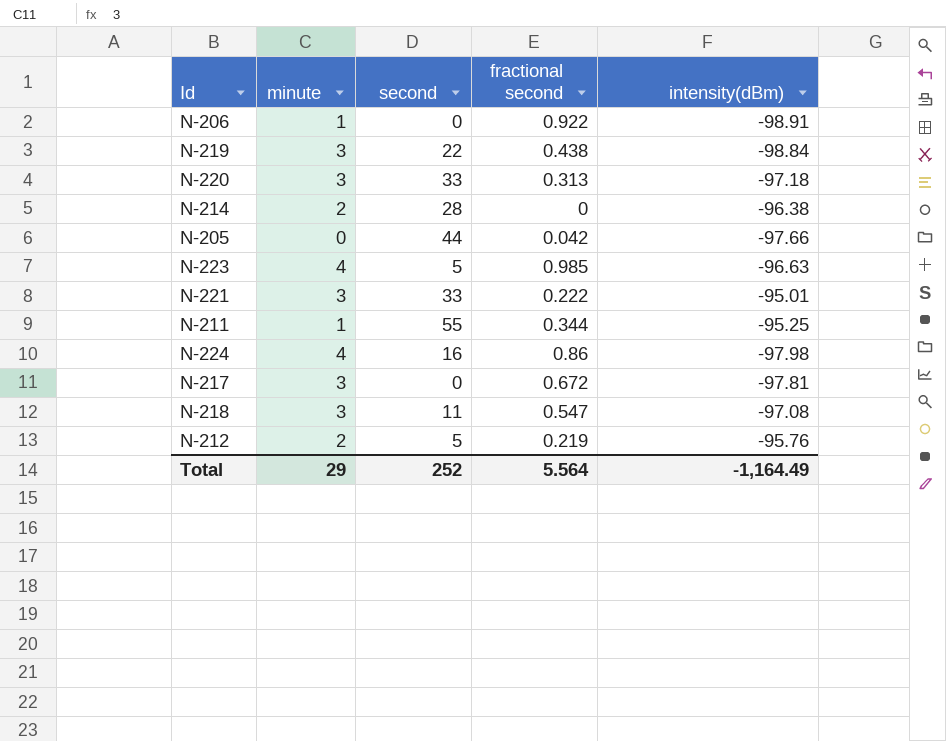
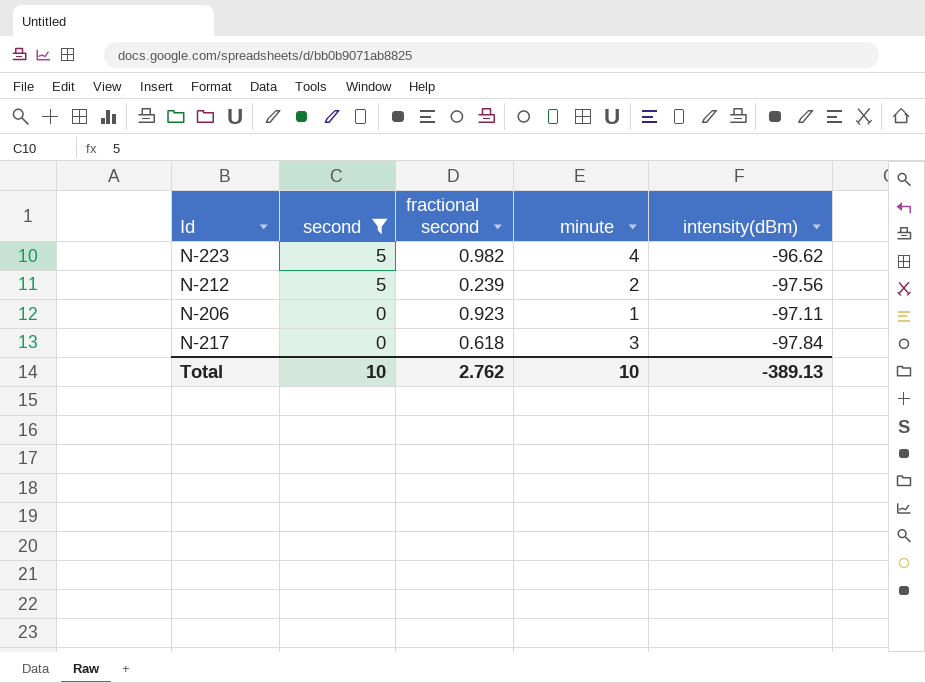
filter: none -> second <= 5
row order: none -> second descending
column minute | position: 2 -> 4
N-223 | fractional second: 0.985 -> 0.982
N-223 | intensity(dBm): -96.63 -> -96.62
N-212 | fractional second: 0.219 -> 0.239
N-212 | intensity(dBm): -95.76 -> -97.56
N-206 | fractional second: 0.922 -> 0.923
N-206 | intensity(dBm): -98.91 -> -97.11
N-217 | fractional second: 0.672 -> 0.618
N-217 | intensity(dBm): -97.81 -> -97.84
Total | second: 252 -> 10
Total | fractional second: 5.564 -> 2.762
Total | minute: 29 -> 10
Total | intensity(dBm): -1,164.49 -> -389.13

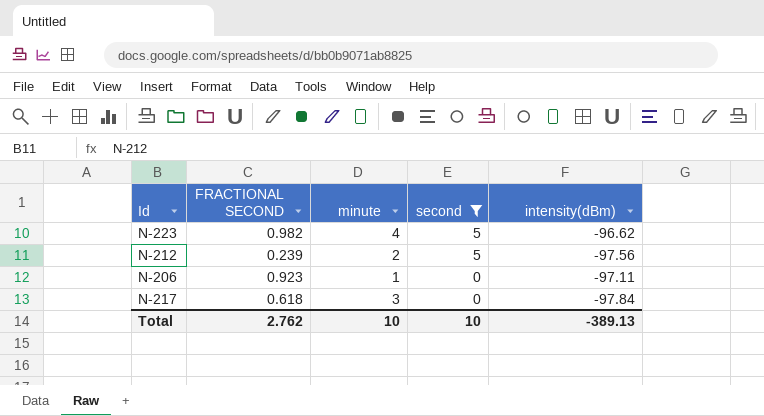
column name: fractional second -> FRACTIONAL SECOND
column second | position: 2 -> 4

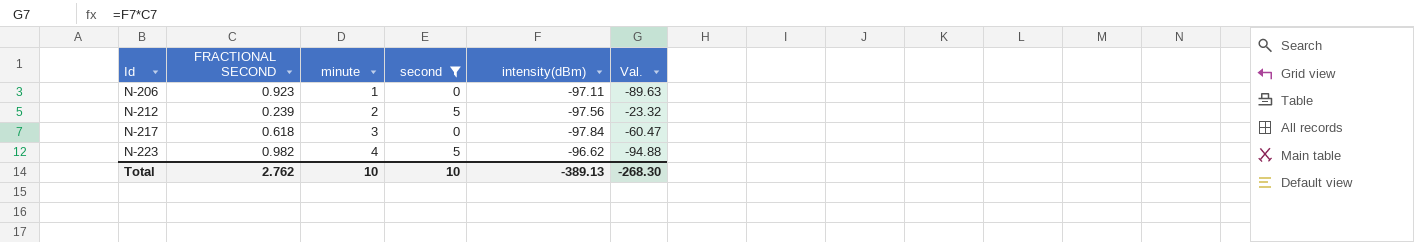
row order: second descending -> Id ascending
column Val. | formula: none -> [FRACTIONAL SECOND] * [intensity(dBm)]

